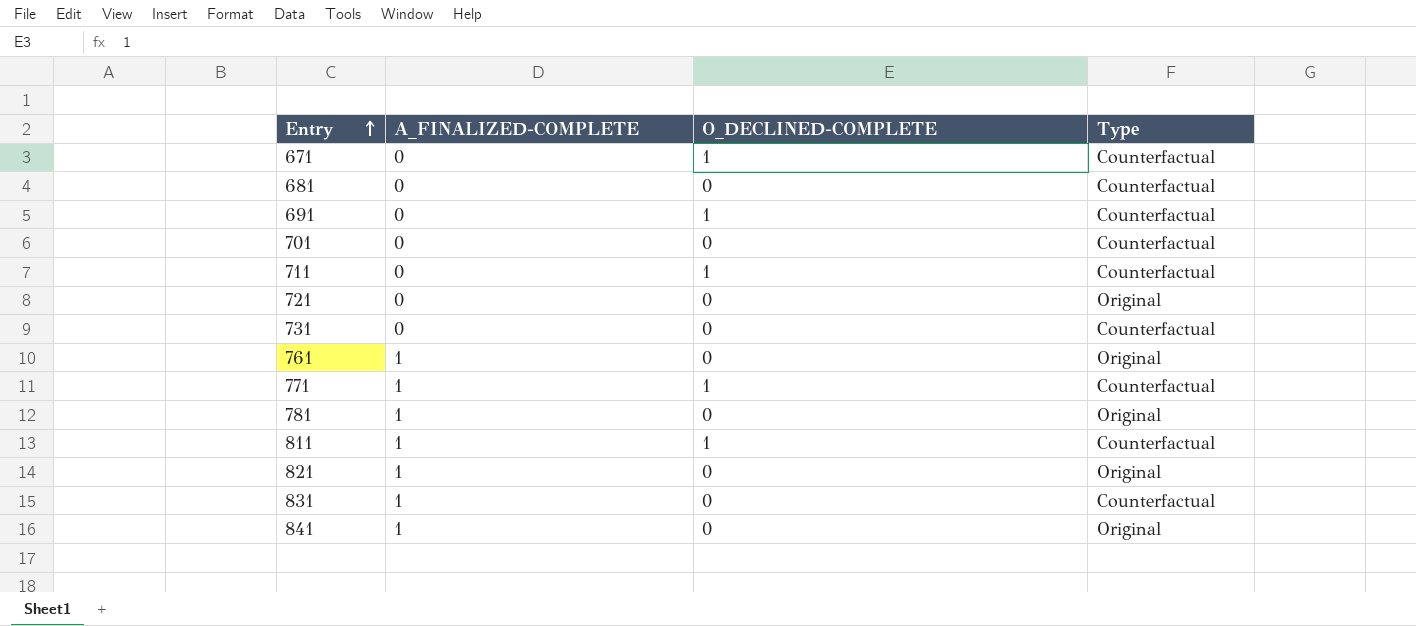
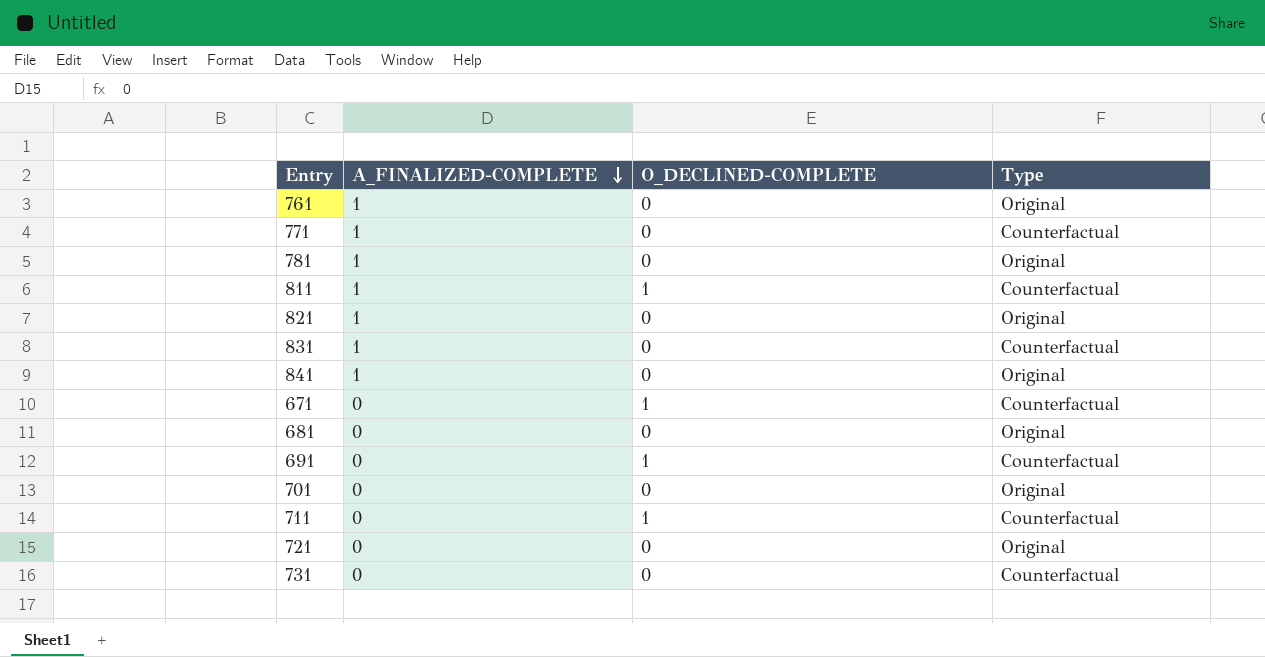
row order: Entry ascending -> A_FINALIZED-COMPLETE descending
771 | O_DECLINED-COMPLETE: 1 -> 0
681 | Type: Counterfactual -> Original
701 | Type: Counterfactual -> Original

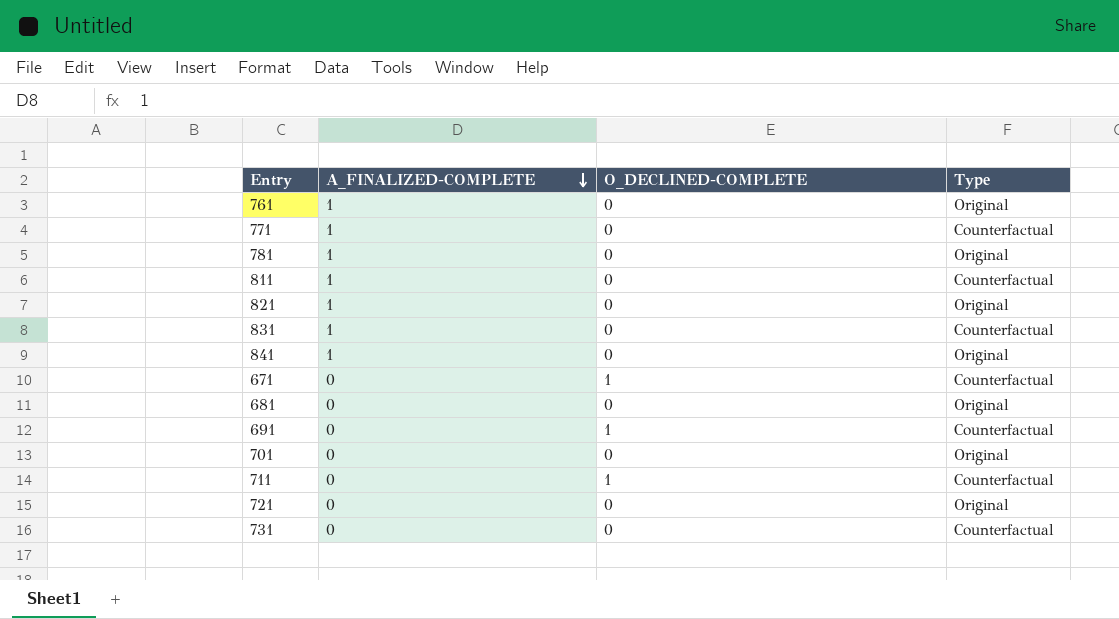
811 | O_DECLINED-COMPLETE: 1 -> 0

